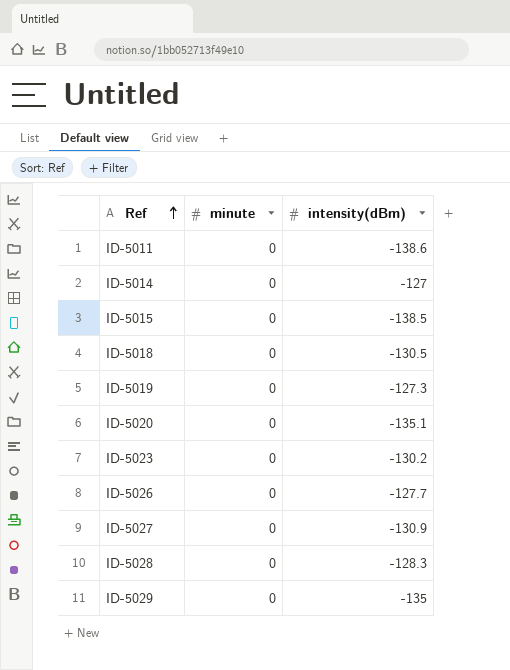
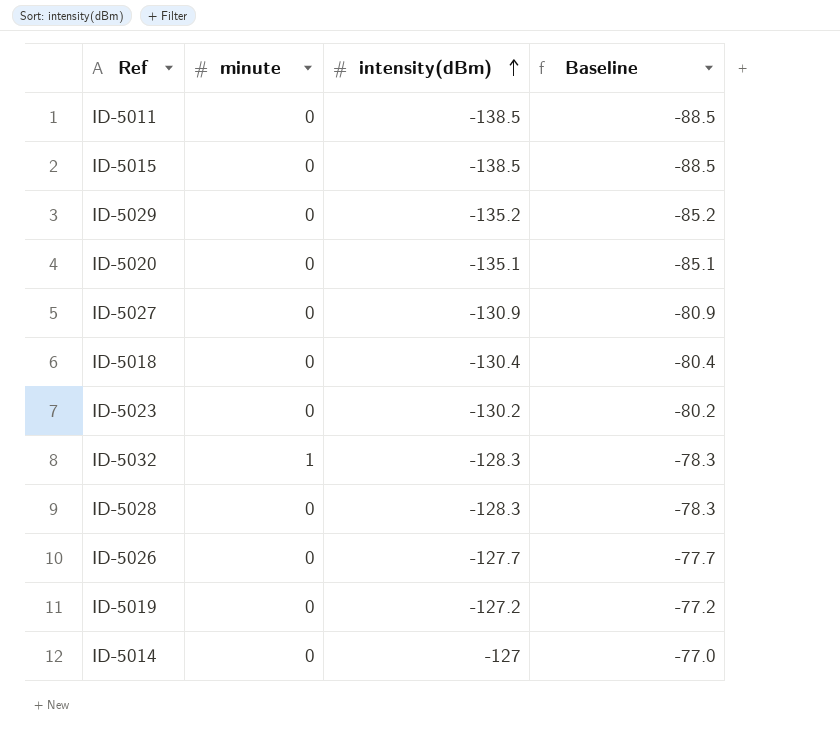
row order: Ref ascending -> intensity(dBm) ascending
column Baseline | formula: none -> [intensity(dBm)] + 50
ID-5011 | intensity(dBm): -138.6 -> -138.5
ID-5029 | intensity(dBm): -135 -> -135.2
ID-5018 | intensity(dBm): -130.5 -> -130.4
row ID-5032: none -> 1 | -128.3 | -78.3
ID-5019 | intensity(dBm): -127.3 -> -127.2

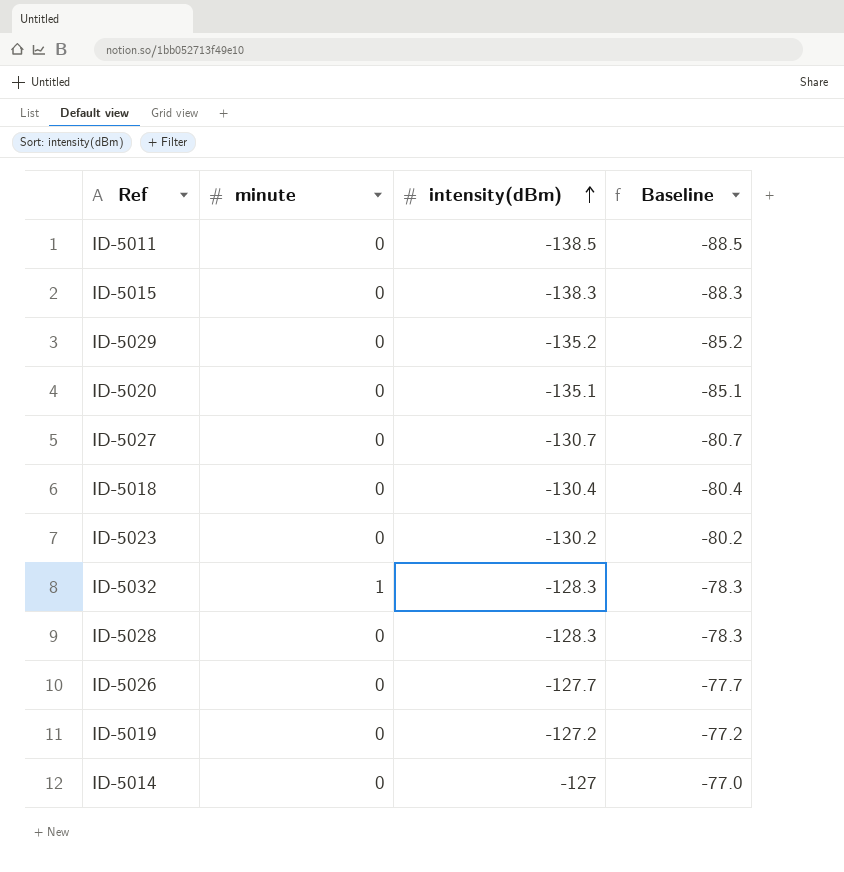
ID-5015 | intensity(dBm): -138.5 -> -138.3
ID-5015 | Baseline: -88.5 -> -88.3
ID-5027 | intensity(dBm): -130.9 -> -130.7
ID-5027 | Baseline: -80.9 -> -80.7

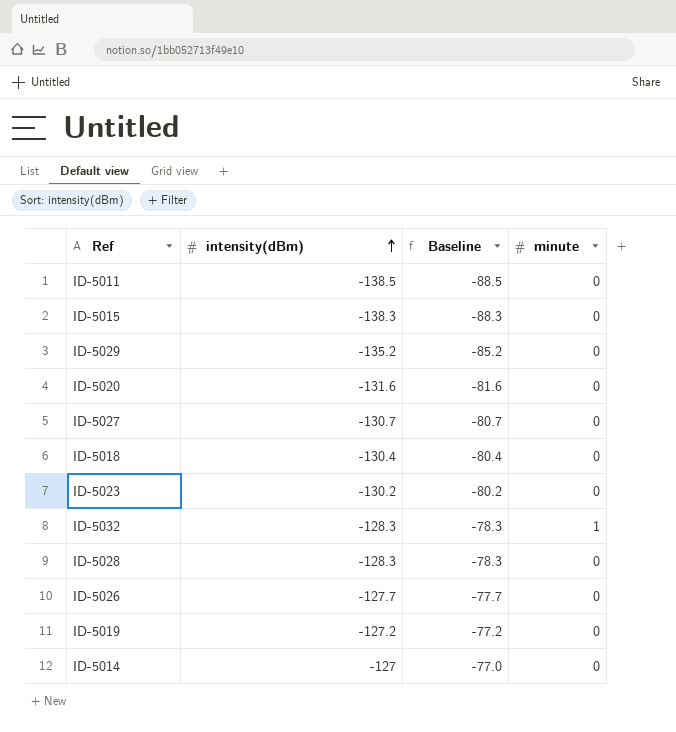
column minute | position: 2 -> 4
ID-5020 | intensity(dBm): -135.1 -> -131.6
ID-5020 | Baseline: -85.1 -> -81.6

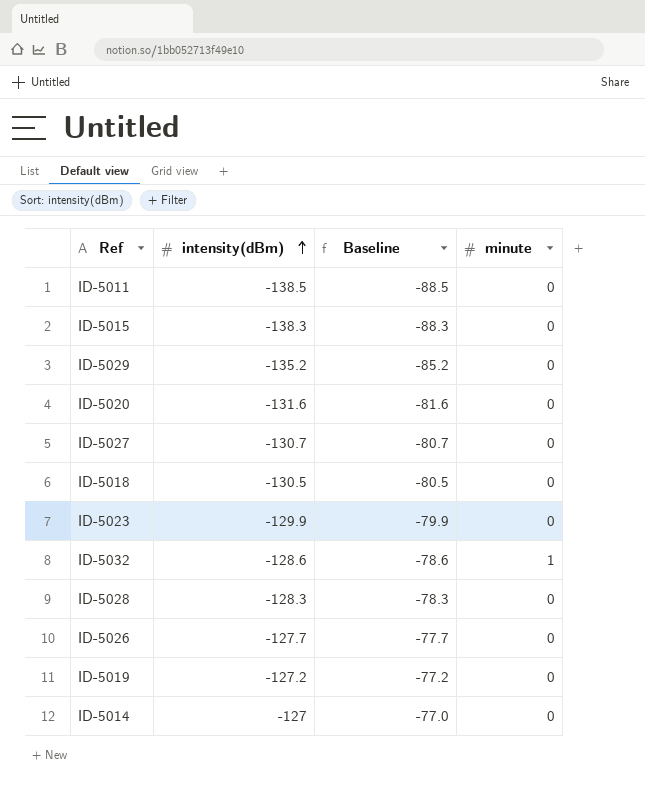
ID-5018 | intensity(dBm): -130.4 -> -130.5
ID-5018 | Baseline: -80.4 -> -80.5
ID-5023 | intensity(dBm): -130.2 -> -129.9
ID-5023 | Baseline: -80.2 -> -79.9
ID-5032 | intensity(dBm): -128.3 -> -128.6
ID-5032 | Baseline: -78.3 -> -78.6

